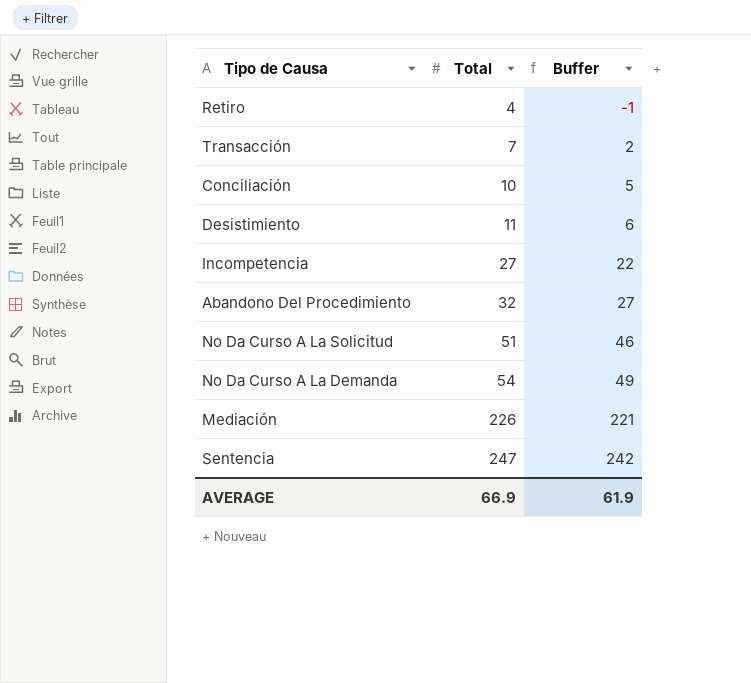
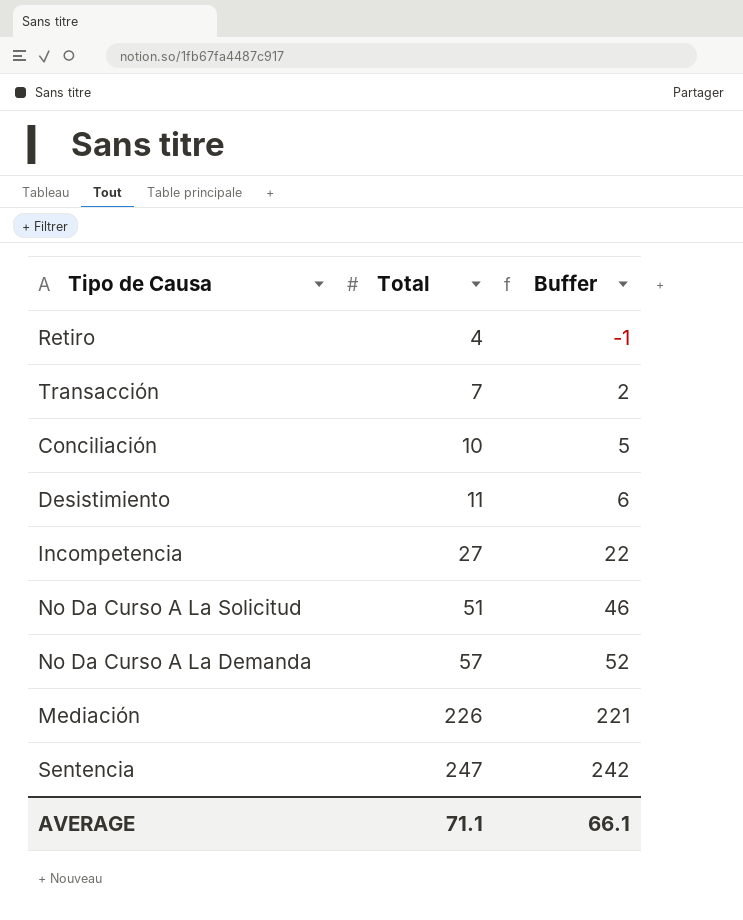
row Abandono Del Procedimiento: 32 | 27 -> none
No Da Curso A La Demanda | Total: 54 -> 57
No Da Curso A La Demanda | Buffer: 49 -> 52
AVERAGE | Total: 66.9 -> 71.1
AVERAGE | Buffer: 61.9 -> 66.1

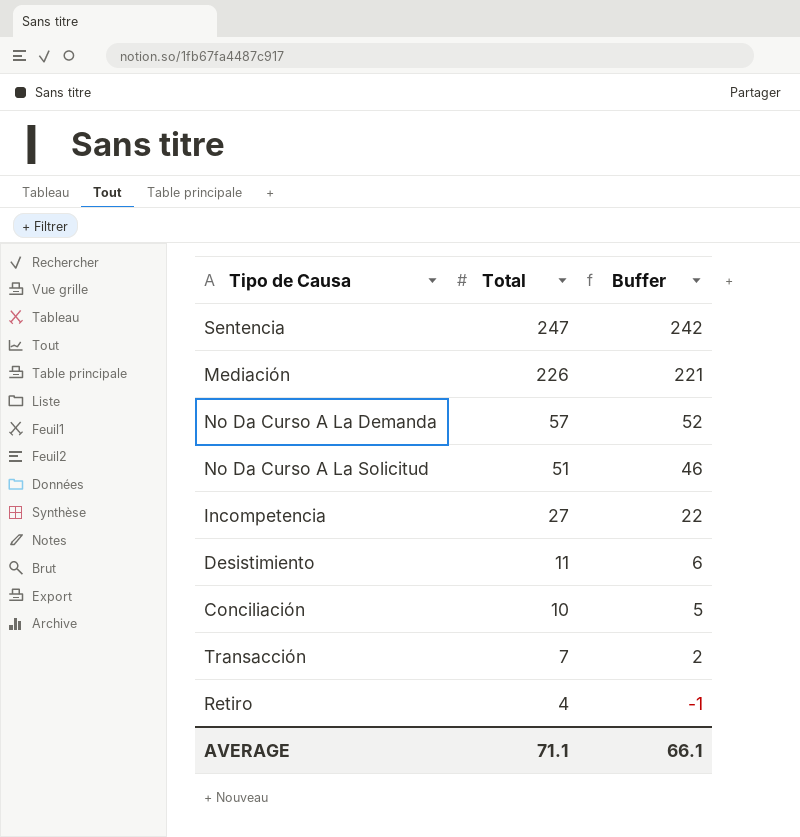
row order: Total ascending -> Total descending

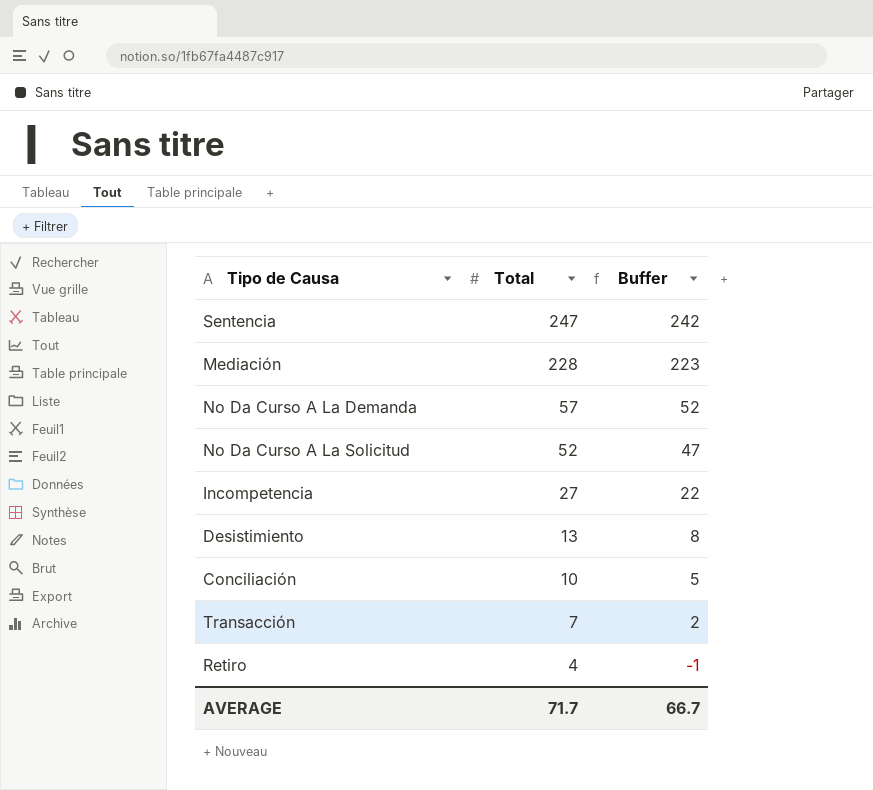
Mediación | Total: 226 -> 228
Mediación | Buffer: 221 -> 223
No Da Curso A La Solicitud | Total: 51 -> 52
No Da Curso A La Solicitud | Buffer: 46 -> 47
Desistimiento | Total: 11 -> 13
Desistimiento | Buffer: 6 -> 8
AVERAGE | Total: 71.1 -> 71.7
AVERAGE | Buffer: 66.1 -> 66.7

